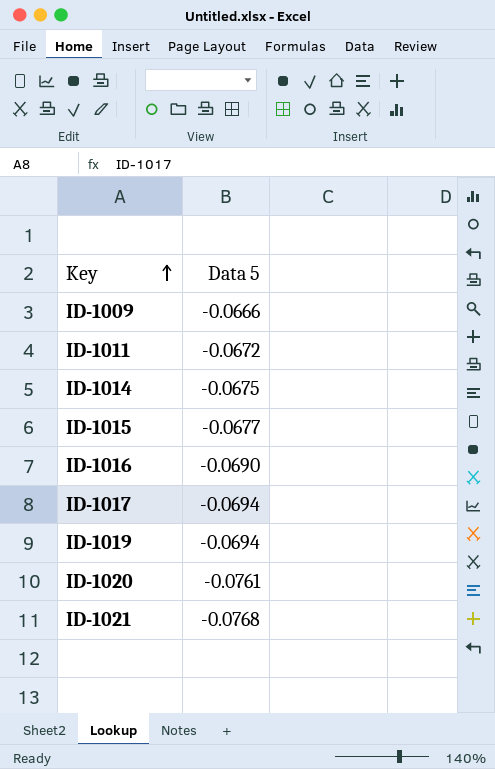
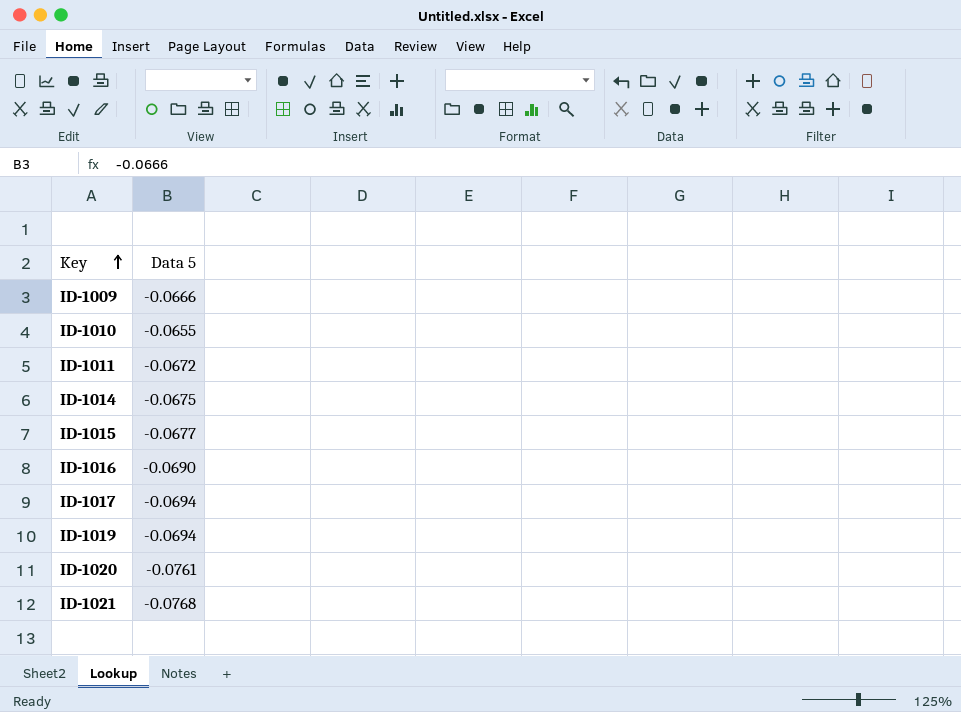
row ID-1010: none -> -0.0655

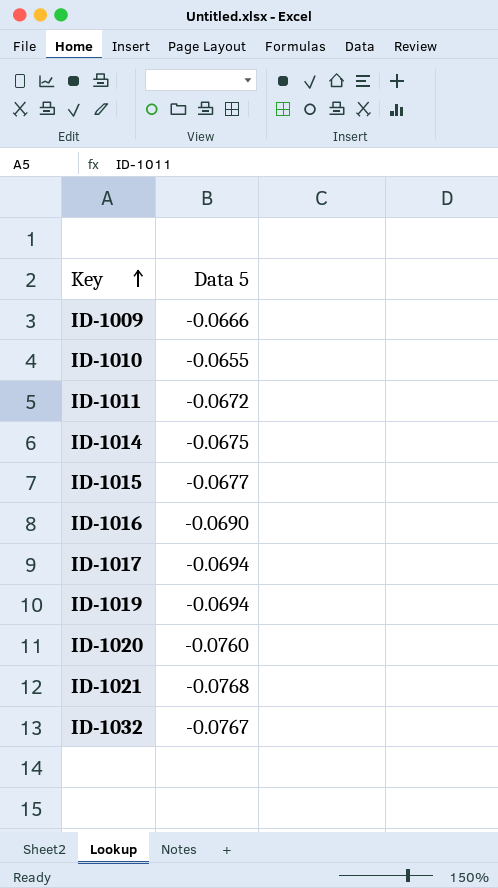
ID-1020 | Data 5: -0.0761 -> -0.0760
row ID-1032: none -> -0.0767

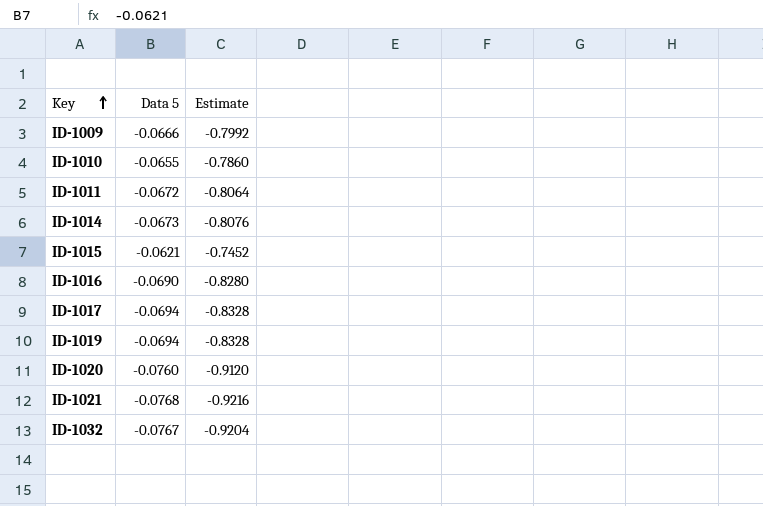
column Estimate | formula: none -> [Data 5] * 12
ID-1014 | Data 5: -0.0675 -> -0.0673
ID-1015 | Data 5: -0.0677 -> -0.0621

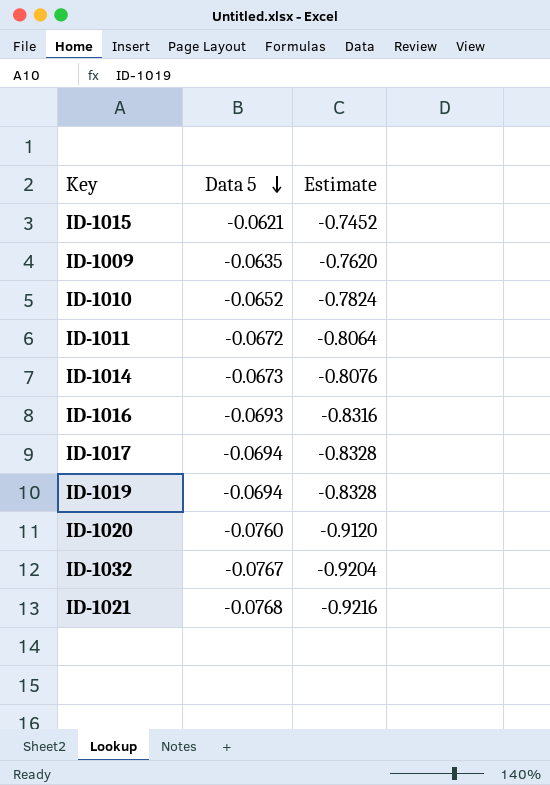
row order: Key ascending -> Data 5 descending
ID-1009 | Data 5: -0.0666 -> -0.0635
ID-1009 | Estimate: -0.7992 -> -0.7620
ID-1010 | Data 5: -0.0655 -> -0.0652
ID-1010 | Estimate: -0.7860 -> -0.7824
ID-1016 | Data 5: -0.0690 -> -0.0693
ID-1016 | Estimate: -0.8280 -> -0.8316

